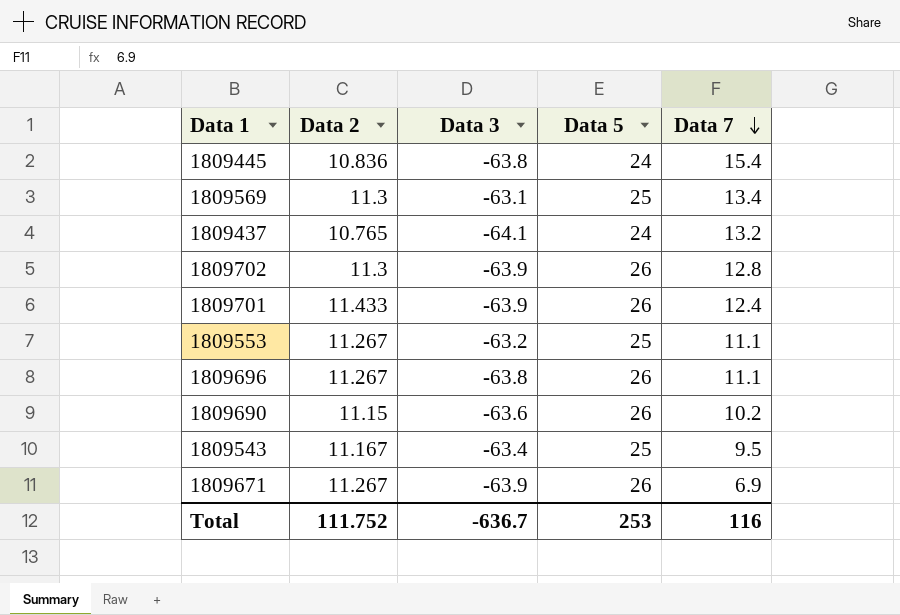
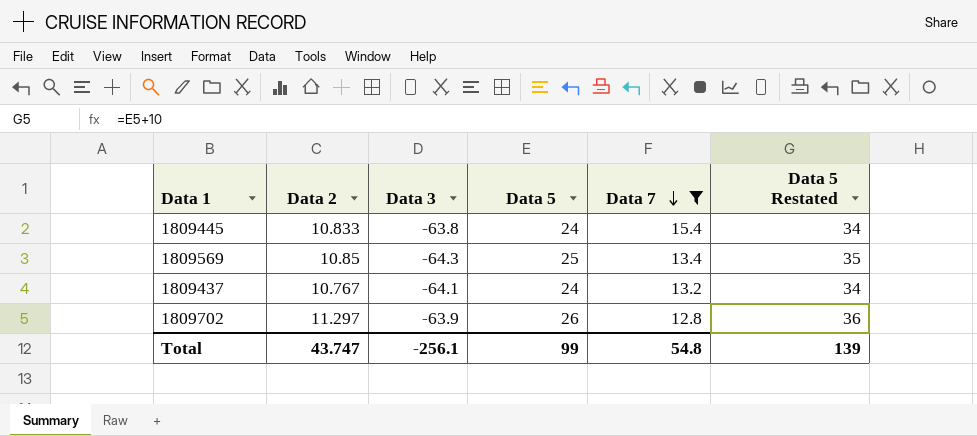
filter: none -> Data 7 >= 12.8
column Data 5 Restated | formula: none -> [Data 5] + 10
1809445 | Data 2: 10.836 -> 10.833
1809569 | Data 2: 11.3 -> 10.85
1809569 | Data 3: -63.1 -> -64.3
1809437 | Data 2: 10.765 -> 10.767
1809702 | Data 2: 11.3 -> 11.297
Total | Data 2: 111.752 -> 43.747
Total | Data 3: -636.7 -> -256.1
Total | Data 5: 253 -> 99
Total | Data 7: 116 -> 54.8

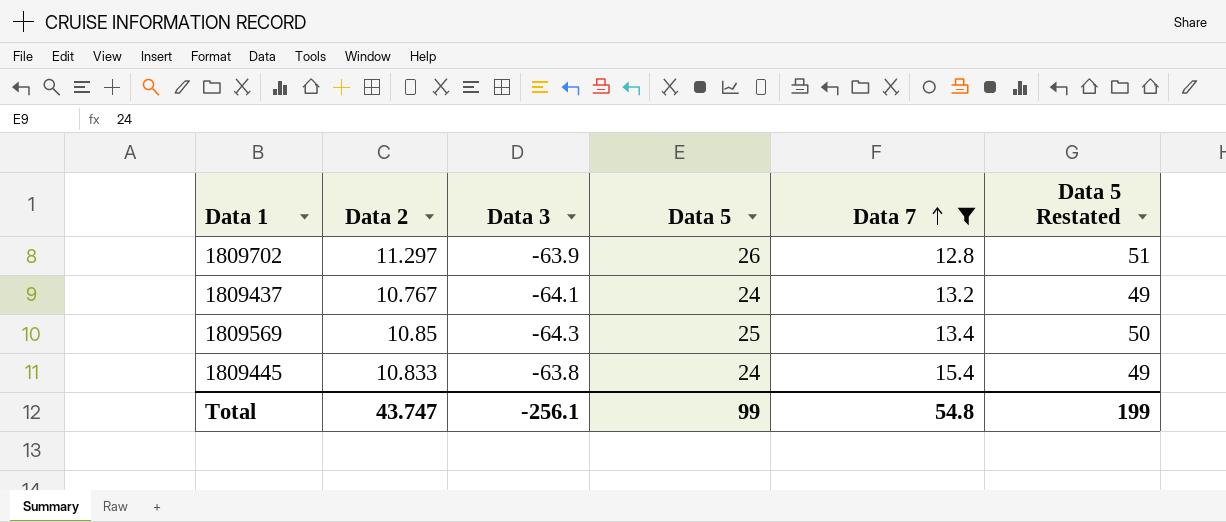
row order: Data 7 descending -> Data 7 ascending
column Data 5 Restated | formula: [Data 5] + 10 -> [Data 5] + 25
Total | Data 5 Restated: 139 -> 199

